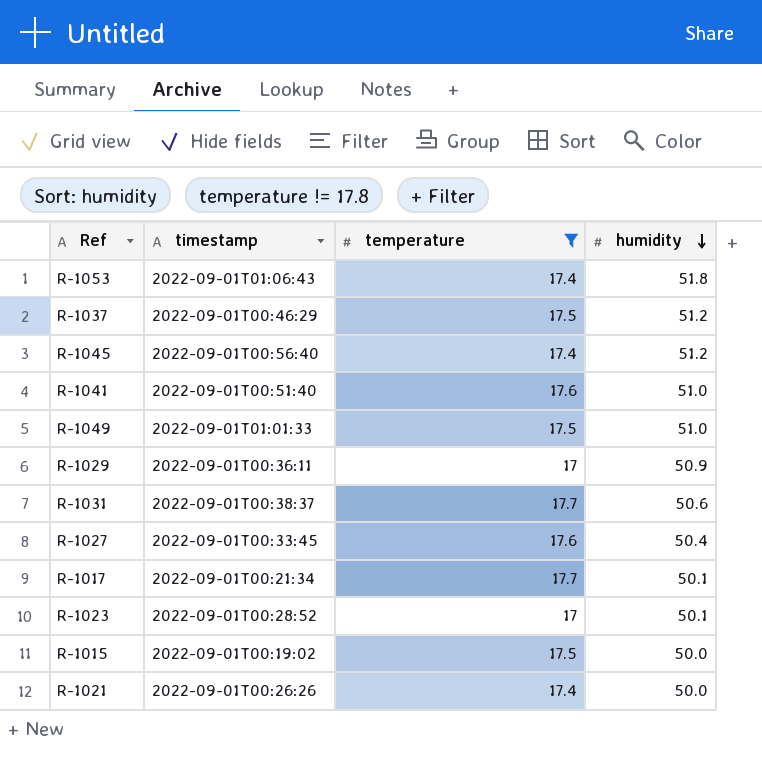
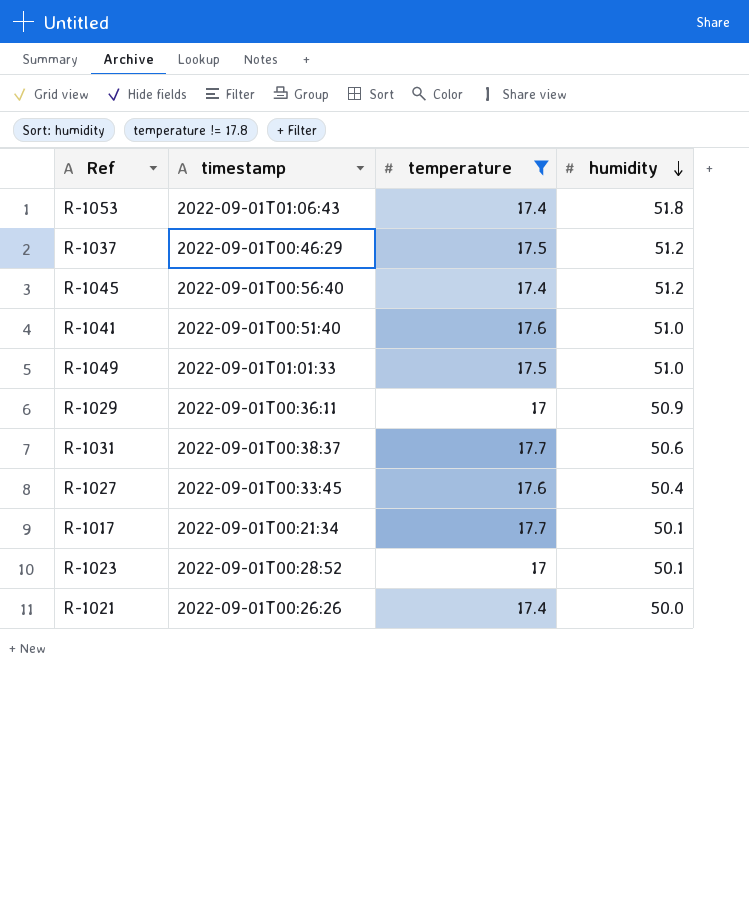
row R-1015: 2022-09-01T00:19:02 | 17.5 | 50.0 -> none

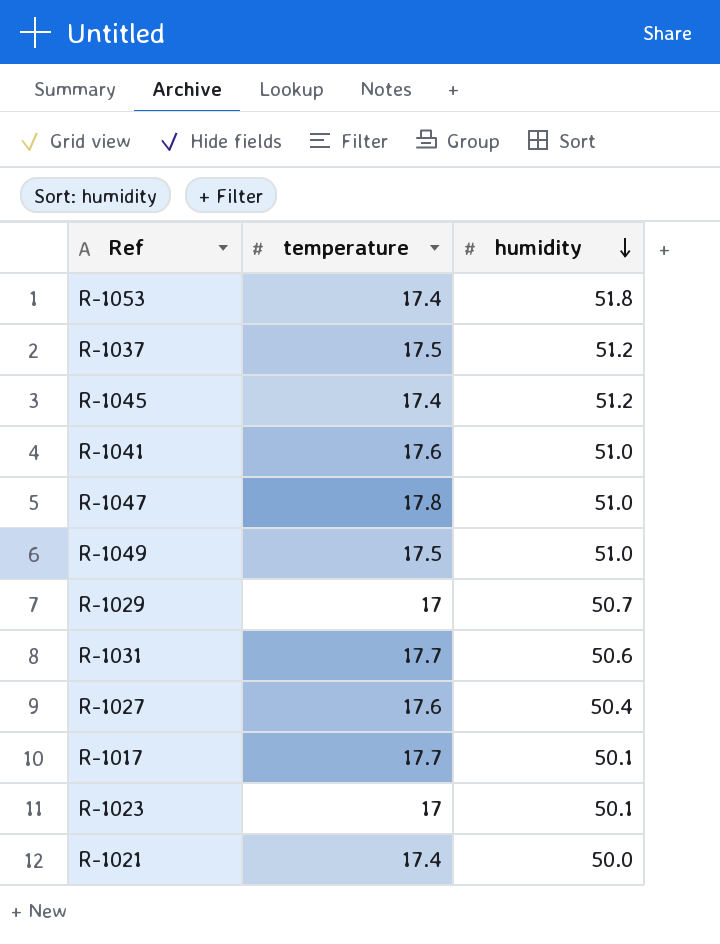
filter: temperature != 17.8 -> none
column timestamp | position: 2 -> none
R-1029 | humidity: 50.9 -> 50.7

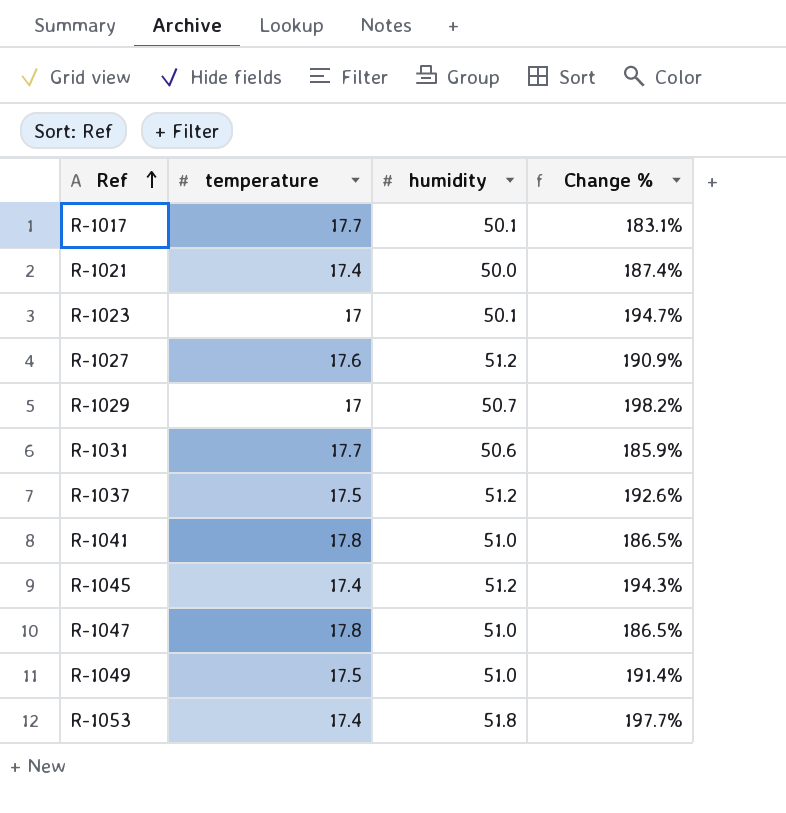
row order: humidity descending -> Ref ascending
column Change % | formula: none -> ([humidity] - [temperature]) / [temperature]
R-1027 | humidity: 50.4 -> 51.2
R-1041 | temperature: 17.6 -> 17.8

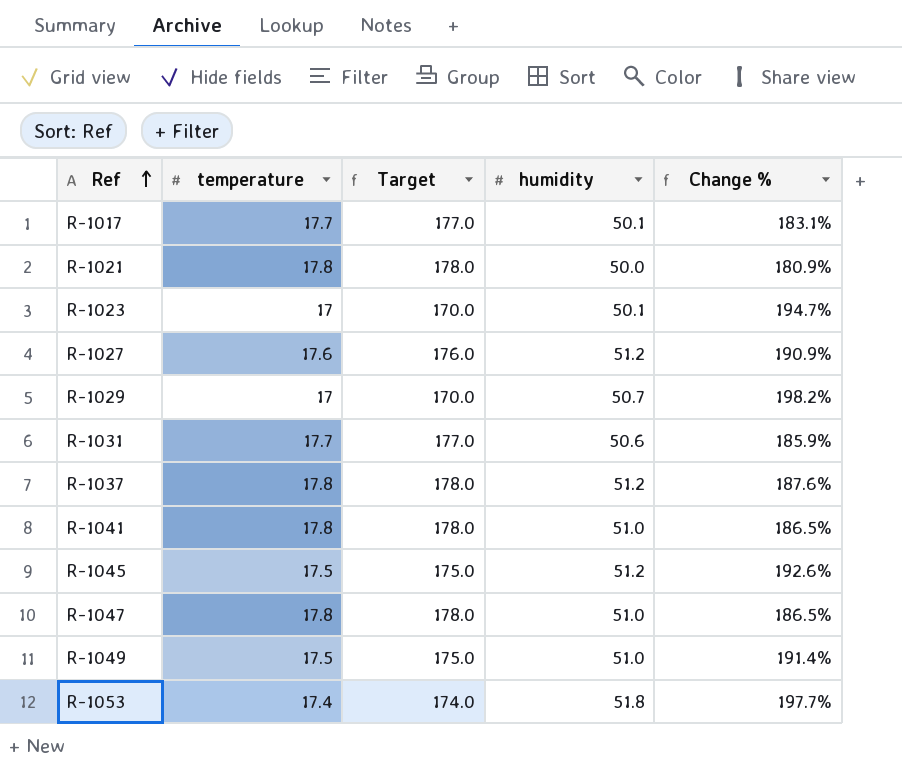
column Target | formula: none -> [temperature] * 10
R-1021 | temperature: 17.4 -> 17.8
R-1021 | Change %: 187.4% -> 180.9%
R-1037 | temperature: 17.5 -> 17.8
R-1037 | Change %: 192.6% -> 187.6%
R-1045 | temperature: 17.4 -> 17.5
R-1045 | Change %: 194.3% -> 192.6%

